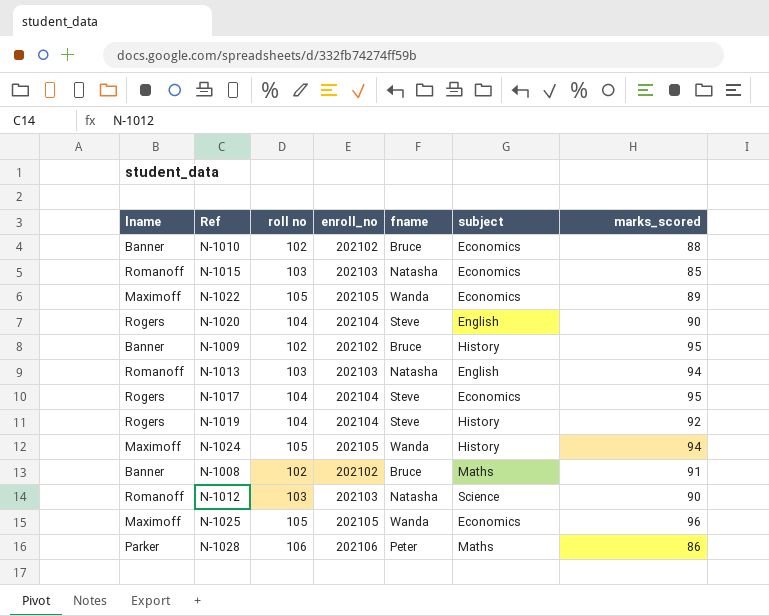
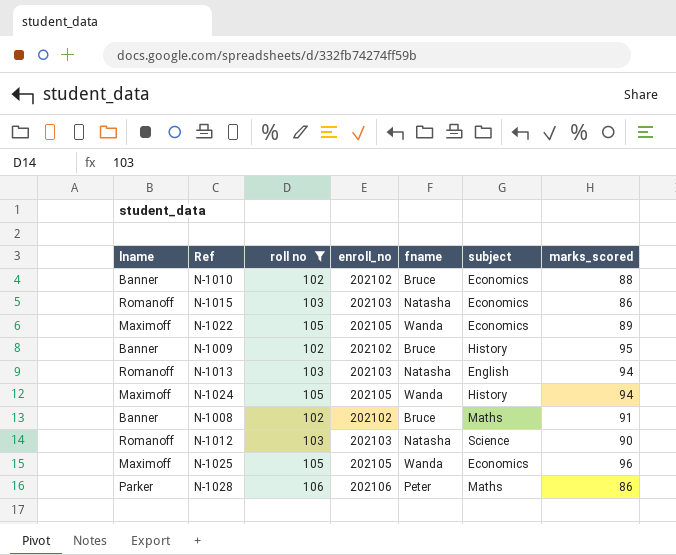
filter: none -> roll no != 104
N-1015 | marks_scored: 85 -> 86

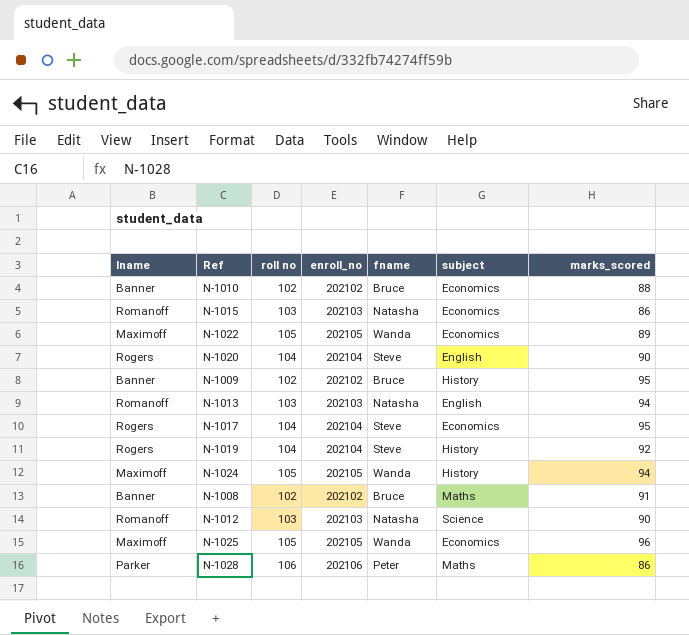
filter: roll no != 104 -> none

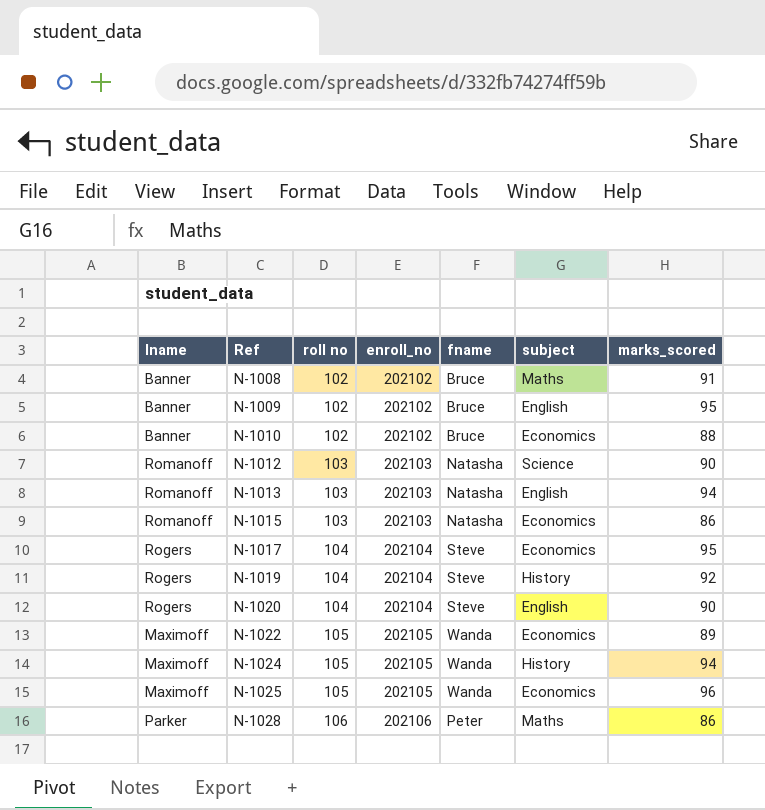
row order: none -> Ref ascending
N-1009 | subject: History -> English

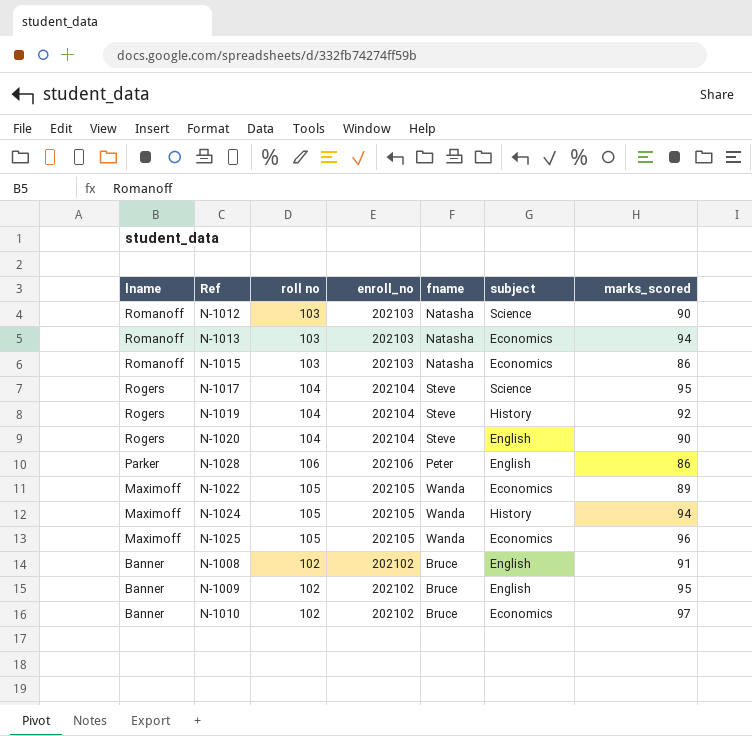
row order: Ref ascending -> lname descending
N-1013 | subject: English -> Economics
N-1017 | subject: Economics -> Science
N-1028 | subject: Maths -> English
N-1008 | subject: Maths -> English
N-1010 | marks_scored: 88 -> 97

